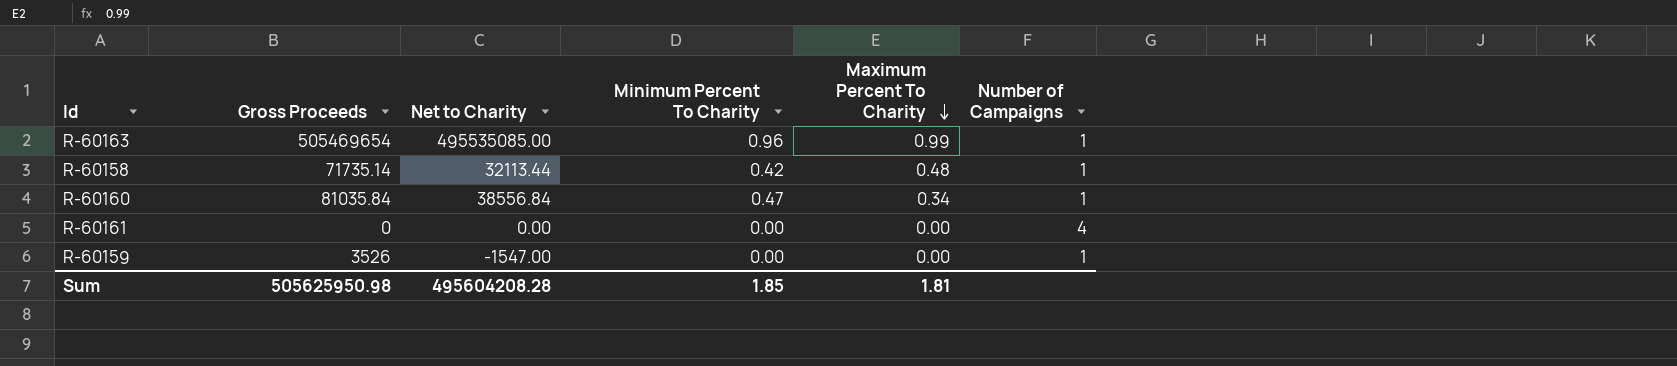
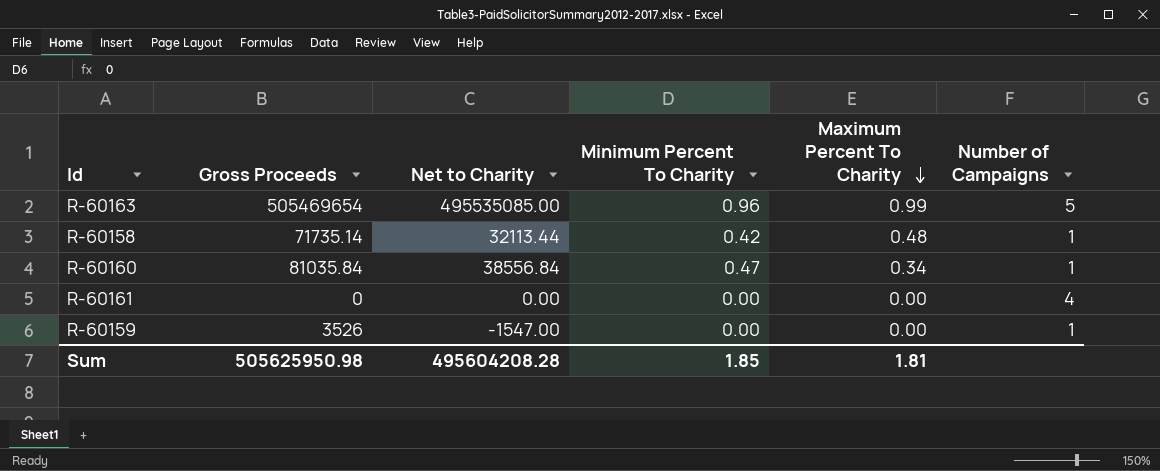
R-60163 | Number of Campaigns: 1 -> 5

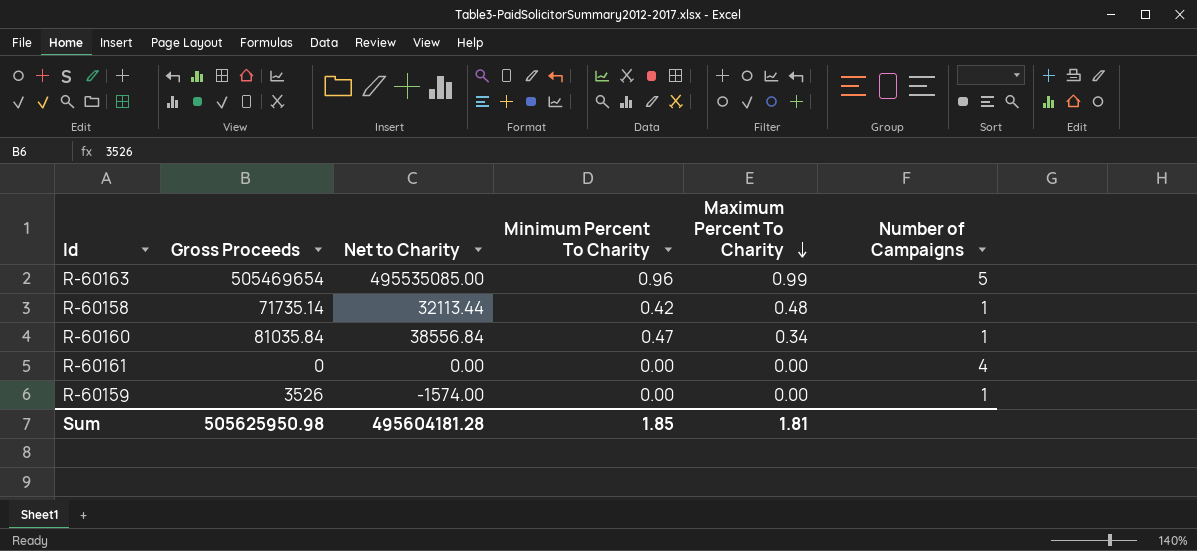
R-60159 | Net to Charity: -1547.00 -> -1574.00
Sum | Net to Charity: 495604208.28 -> 495604181.28

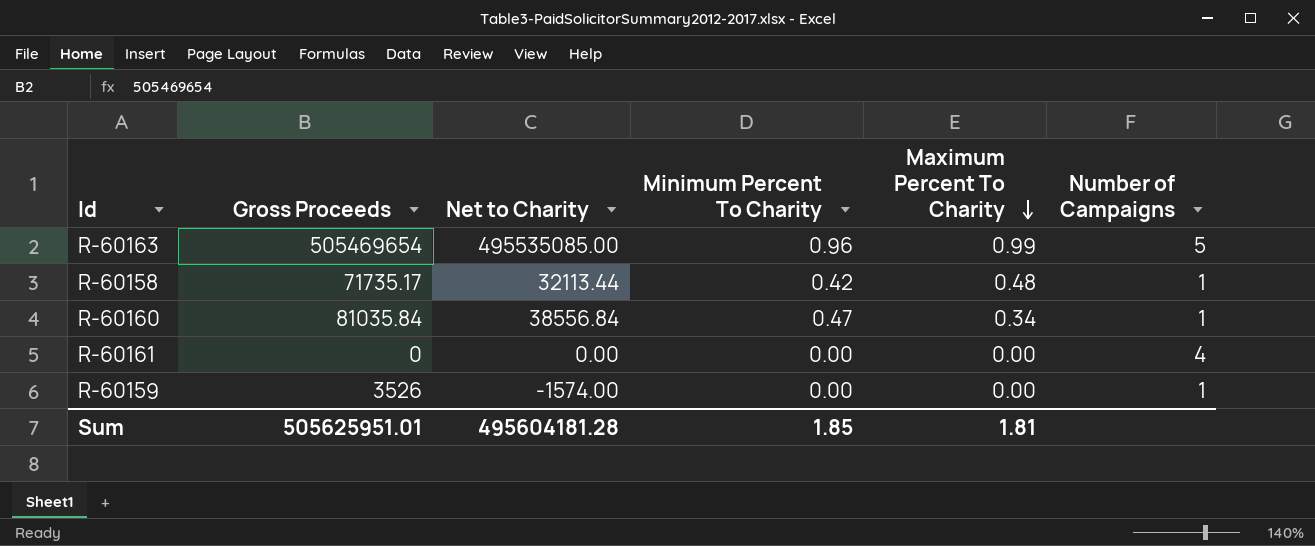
R-60158 | Gross Proceeds: 71735.14 -> 71735.17
Sum | Gross Proceeds: 505625950.98 -> 505625951.01

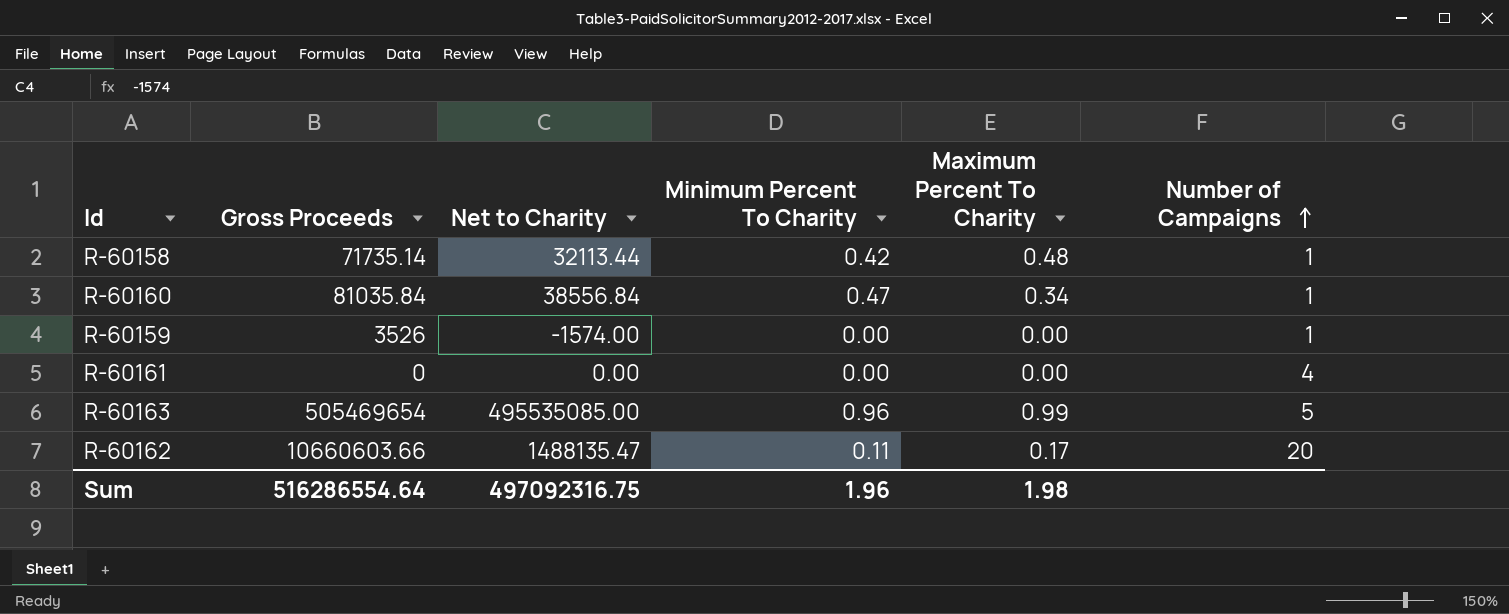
row order: Maximum Percent To Charity descending -> Number of Campaigns ascending
R-60158 | Gross Proceeds: 71735.17 -> 71735.14
row R-60162: none -> 10660603.66 | 1488135.47 | 0.11 | 0.17 | 20
Sum | Gross Proceeds: 505625951.01 -> 516286554.64
Sum | Net to Charity: 495604181.28 -> 497092316.75
Sum | Minimum Percent To Charity: 1.85 -> 1.96
Sum | Maximum Percent To Charity: 1.81 -> 1.98

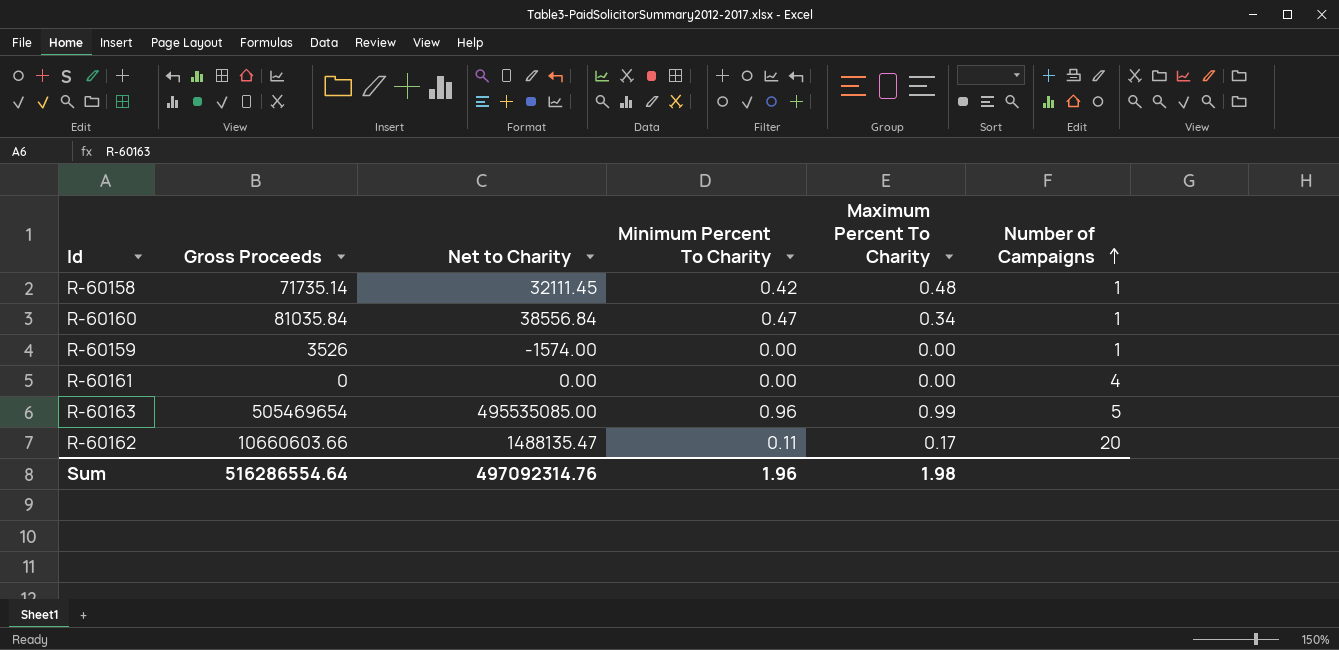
R-60158 | Net to Charity: 32113.44 -> 32111.45
Sum | Net to Charity: 497092316.75 -> 497092314.76

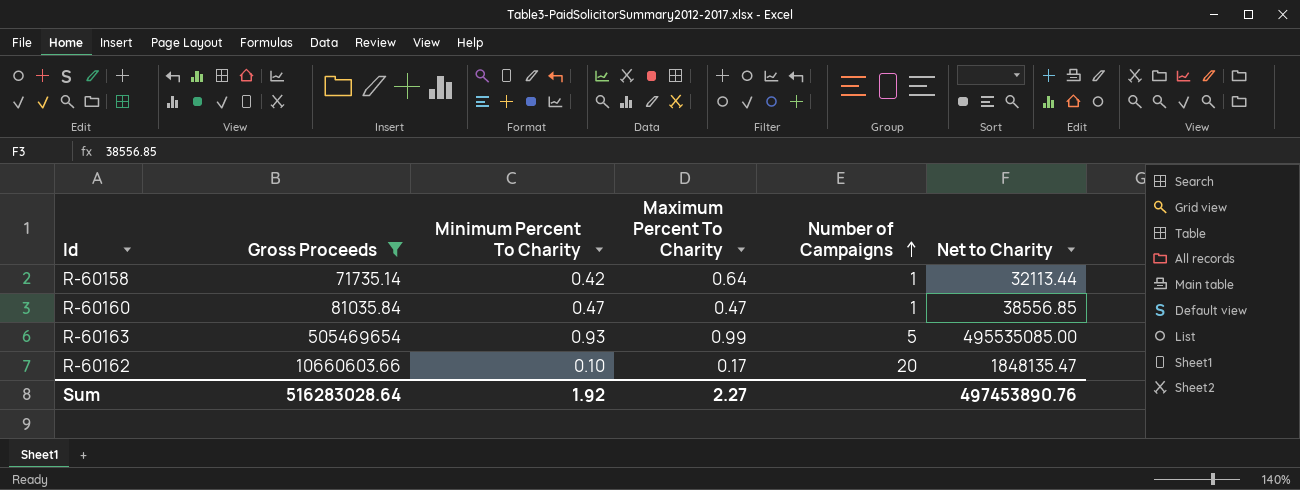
filter: none -> Gross Proceeds >= 71735.14
column Net to Charity | position: 3 -> 6
R-60158 | Maximum Percent To Charity: 0.48 -> 0.64
R-60158 | Net to Charity: 32111.45 -> 32113.44
R-60160 | Maximum Percent To Charity: 0.34 -> 0.47
R-60160 | Net to Charity: 38556.84 -> 38556.85
R-60163 | Minimum Percent To Charity: 0.96 -> 0.93
R-60162 | Minimum Percent To Charity: 0.11 -> 0.10
R-60162 | Net to Charity: 1488135.47 -> 1848135.47
Sum | Gross Proceeds: 516286554.64 -> 516283028.64
Sum | Minimum Percent To Charity: 1.96 -> 1.92
Sum | Maximum Percent To Charity: 1.98 -> 2.27
Sum | Net to Charity: 497092314.76 -> 497453890.76

